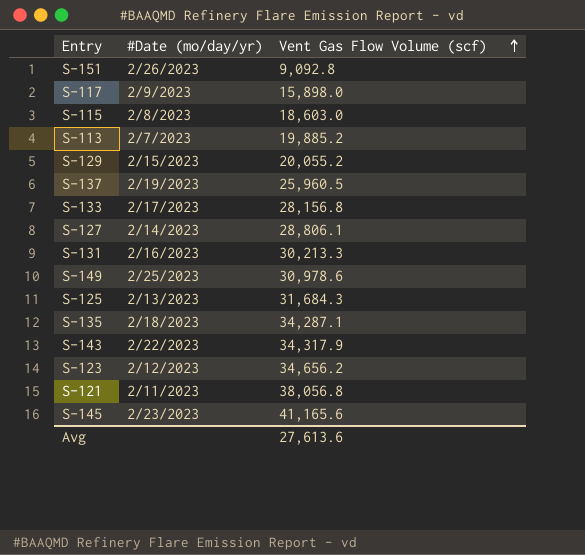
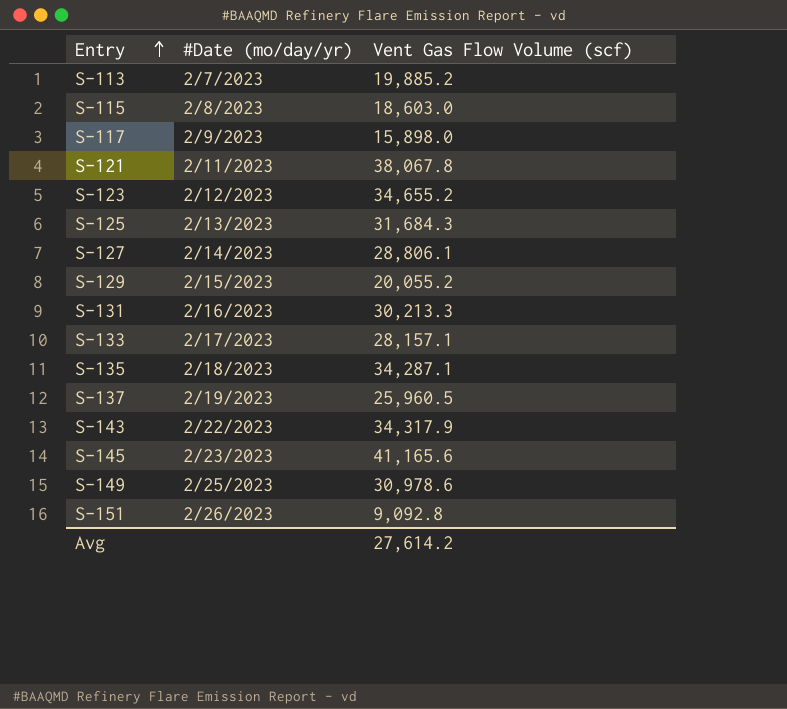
row order: Vent Gas Flow Volume (scf) ascending -> Entry ascending
S-121 | Vent Gas Flow Volume (scf): 38,056.8 -> 38,067.8
S-123 | Vent Gas Flow Volume (scf): 34,656.2 -> 34,655.2
S-133 | Vent Gas Flow Volume (scf): 28,156.8 -> 28,157.1
Avg | Vent Gas Flow Volume (scf): 27,613.6 -> 27,614.2

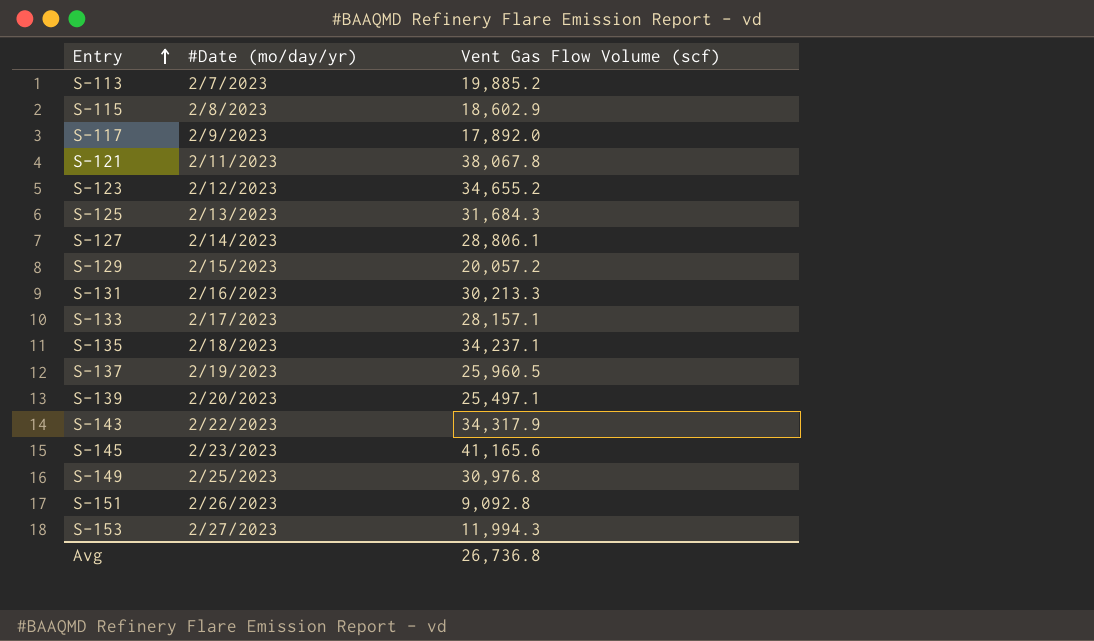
S-115 | Vent Gas Flow Volume (scf): 18,603.0 -> 18,602.9
S-117 | Vent Gas Flow Volume (scf): 15,898.0 -> 17,892.0
S-129 | Vent Gas Flow Volume (scf): 20,055.2 -> 20,057.2
S-135 | Vent Gas Flow Volume (scf): 34,287.1 -> 34,237.1
row S-139: none -> 2/20/2023 | 25,497.1
S-149 | Vent Gas Flow Volume (scf): 30,978.6 -> 30,976.8
row S-153: none -> 2/27/2023 | 11,994.3
Avg | Vent Gas Flow Volume (scf): 27,614.2 -> 26,736.8

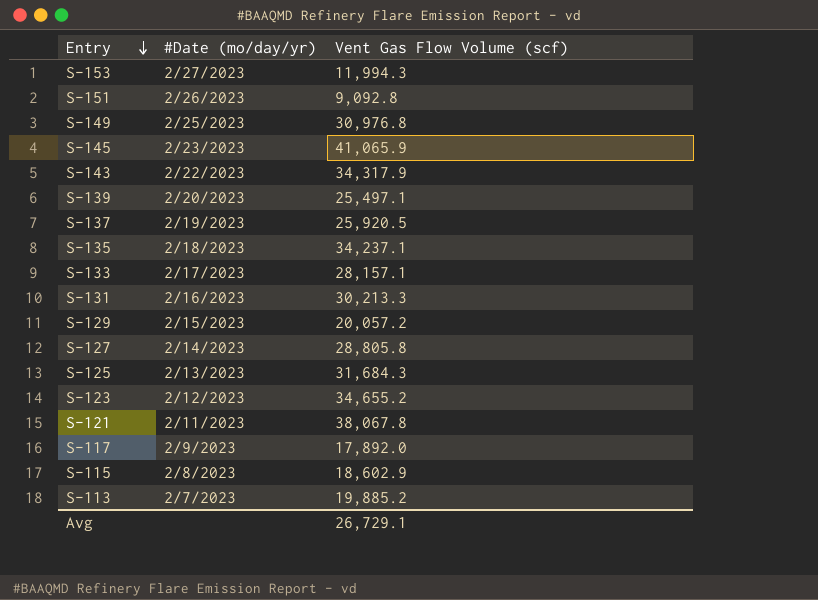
row order: Entry ascending -> Entry descending
S-145 | Vent Gas Flow Volume (scf): 41,165.6 -> 41,065.9
S-137 | Vent Gas Flow Volume (scf): 25,960.5 -> 25,920.5
S-127 | Vent Gas Flow Volume (scf): 28,806.1 -> 28,805.8
Avg | Vent Gas Flow Volume (scf): 26,736.8 -> 26,729.1

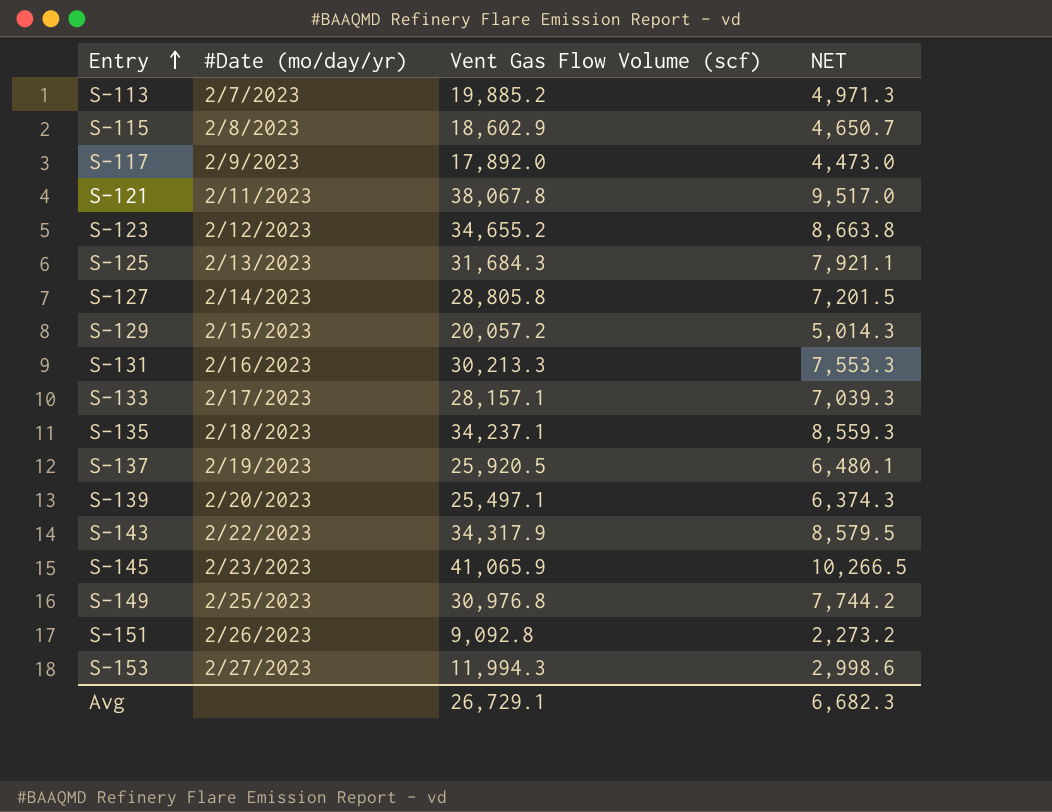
row order: Entry descending -> Entry ascending
column NET | formula: none -> [Vent Gas Flow Volume (scf)] * 0.25

